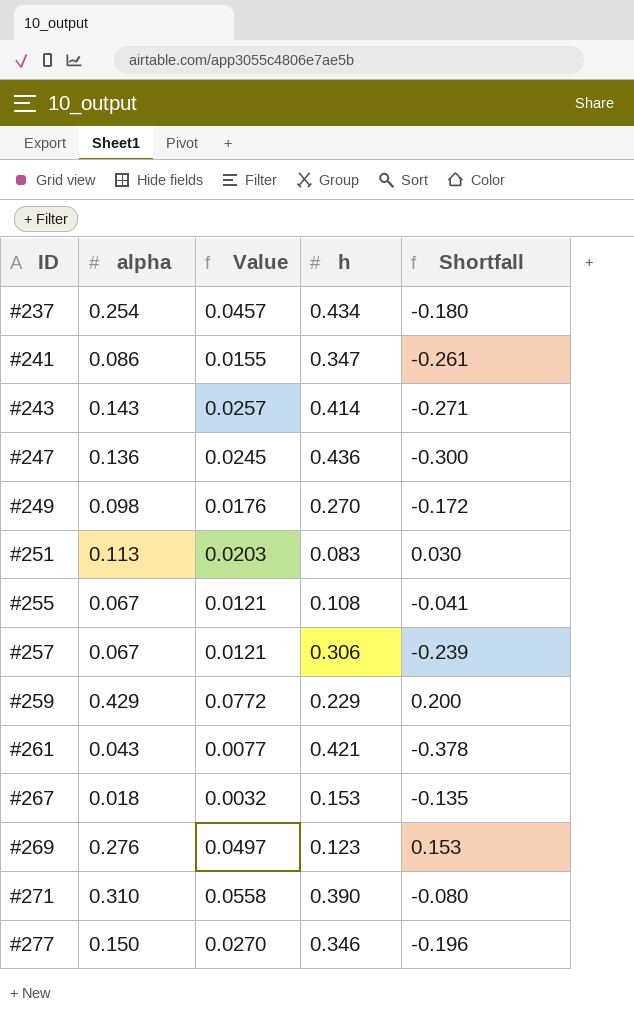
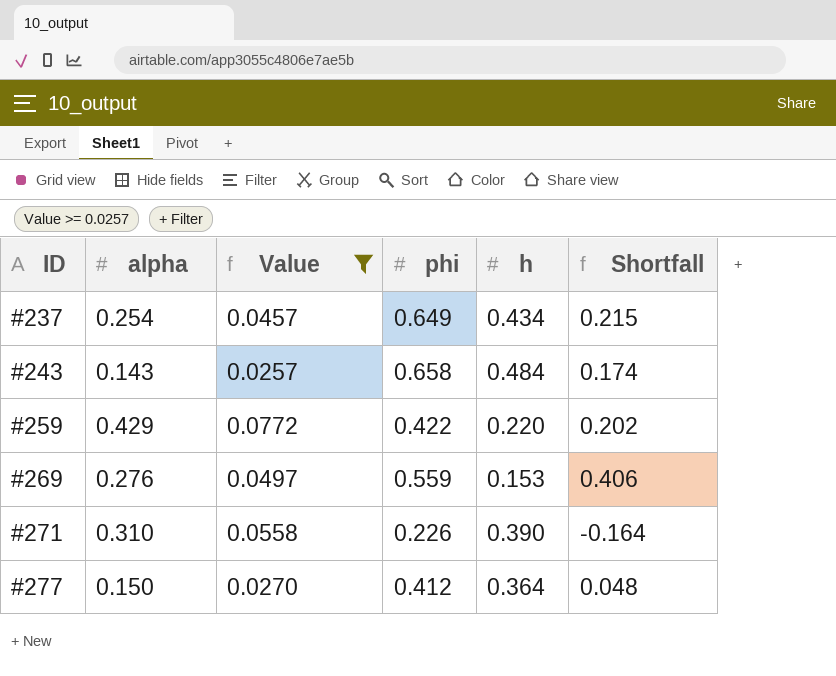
filter: none -> Value >= 0.0257
column phi | position: none -> 4
column Shortfall | formula: [alpha] - [h] -> [phi] - [h]
#243 | h: 0.414 -> 0.484
#259 | h: 0.229 -> 0.220
#269 | h: 0.123 -> 0.153
#277 | h: 0.346 -> 0.364

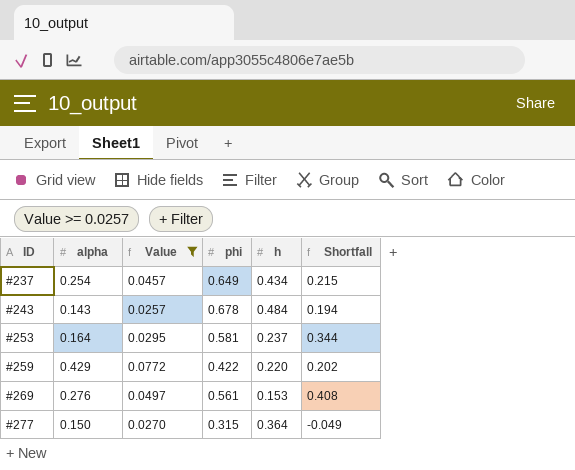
row #271: 0.310 | 0.0558 | 0.226 | 0.390 | -0.164 -> none
#243 | phi: 0.658 -> 0.678
#243 | Shortfall: 0.174 -> 0.194
row #253: none -> 0.164 | 0.0295 | 0.581 | 0.237 | 0.344
#269 | phi: 0.559 -> 0.561
#269 | Shortfall: 0.406 -> 0.408
#277 | phi: 0.412 -> 0.315
#277 | Shortfall: 0.048 -> -0.049

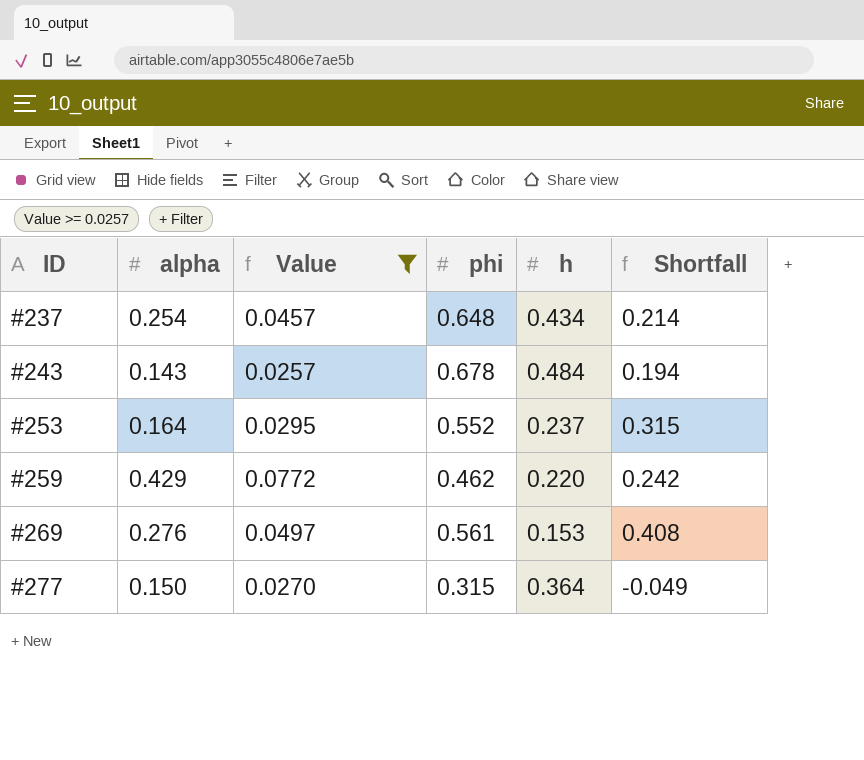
#237 | phi: 0.649 -> 0.648
#237 | Shortfall: 0.215 -> 0.214
#253 | phi: 0.581 -> 0.552
#253 | Shortfall: 0.344 -> 0.315
#259 | phi: 0.422 -> 0.462
#259 | Shortfall: 0.202 -> 0.242

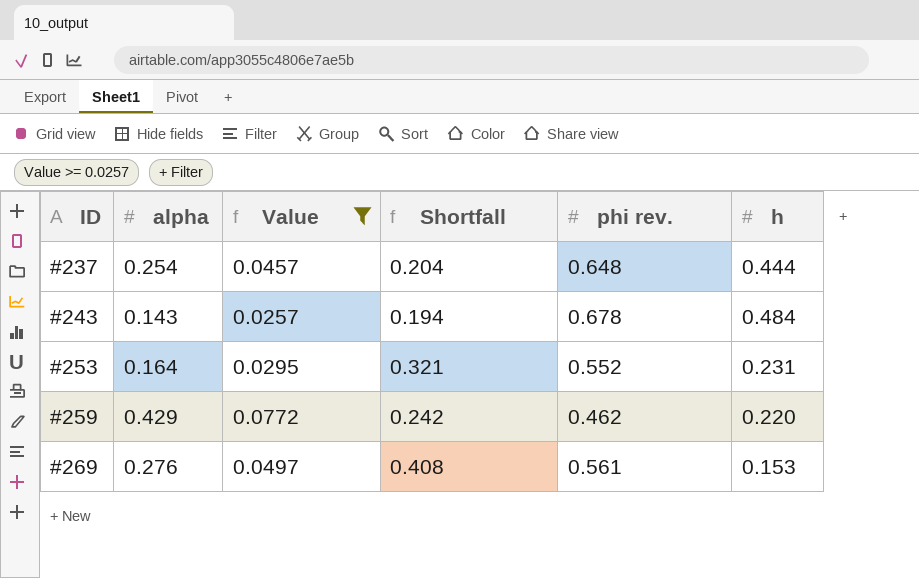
column Shortfall | position: 6 -> 4
column name: phi -> phi rev.
row #277: 0.150 | 0.0270 | 0.315 | 0.364 | -0.049 -> none
#237 | Shortfall: 0.214 -> 0.204
#237 | h: 0.434 -> 0.444
#253 | Shortfall: 0.315 -> 0.321
#253 | h: 0.237 -> 0.231

